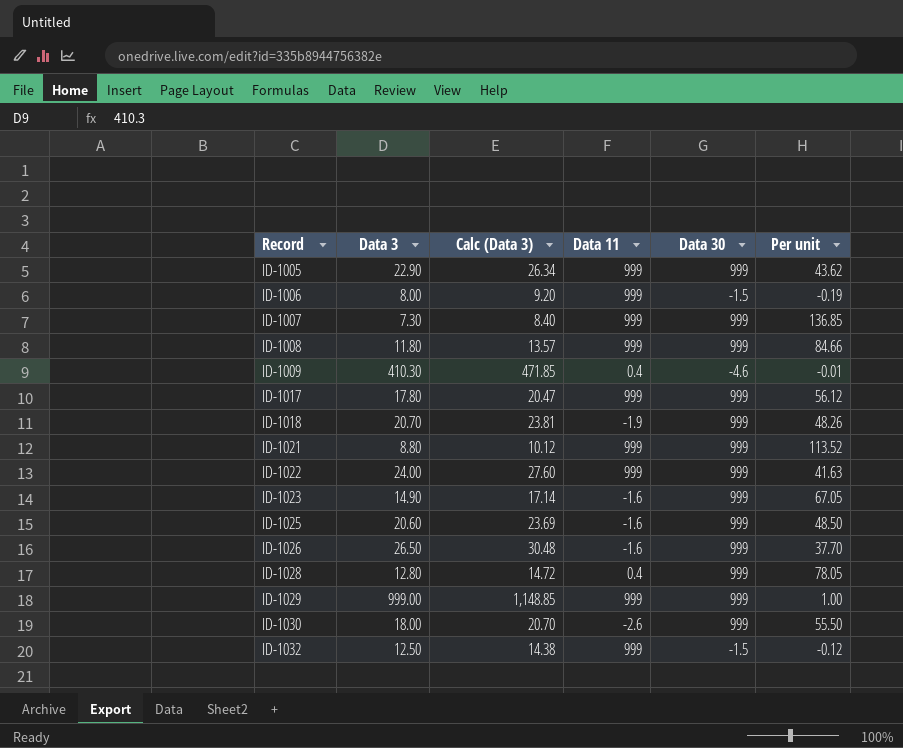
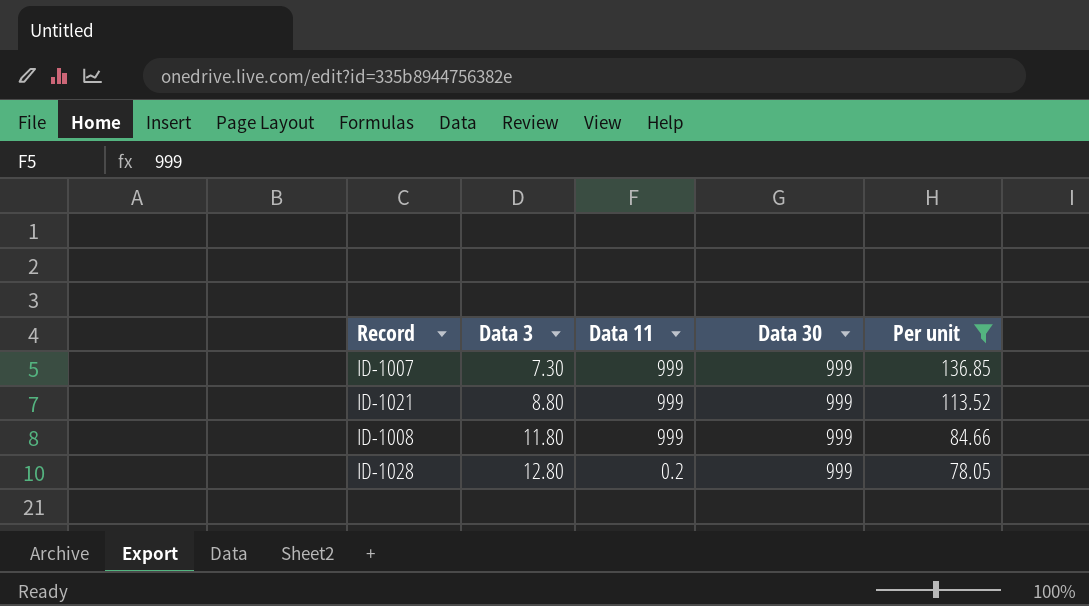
filter: none -> Per unit >= 78.05
row order: Record ascending -> Data 3 ascending
column Calc (Data 3) | formula: [Data 3] * 1.15 -> none
ID-1028 | Data 11: 0.4 -> 0.2

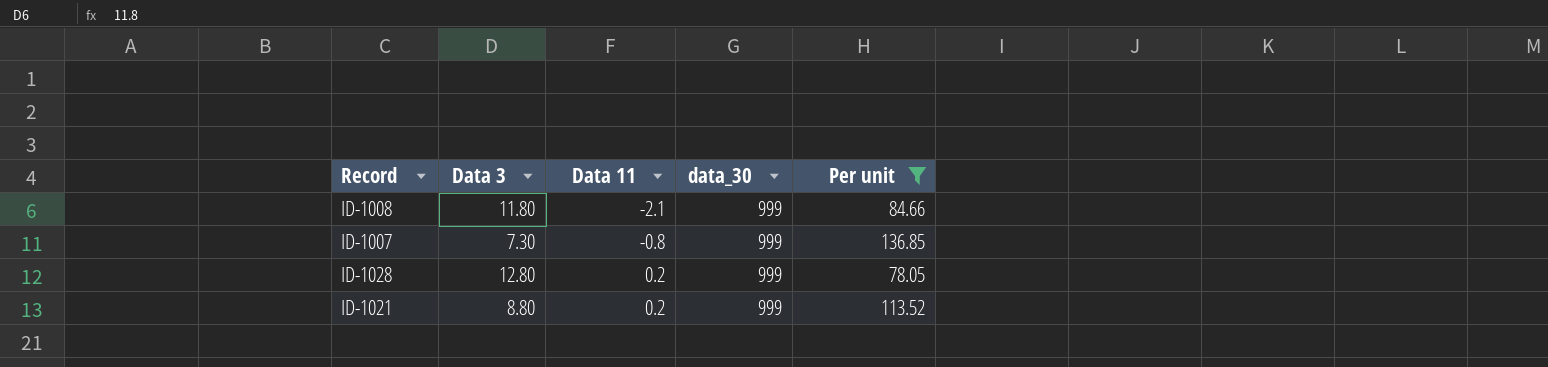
row order: Data 3 ascending -> Data 11 ascending
column name: Data 30 -> data_30
ID-1008 | Data 11: 999 -> -2.1
ID-1007 | Data 11: 999 -> -0.8
ID-1021 | Data 11: 999 -> 0.2

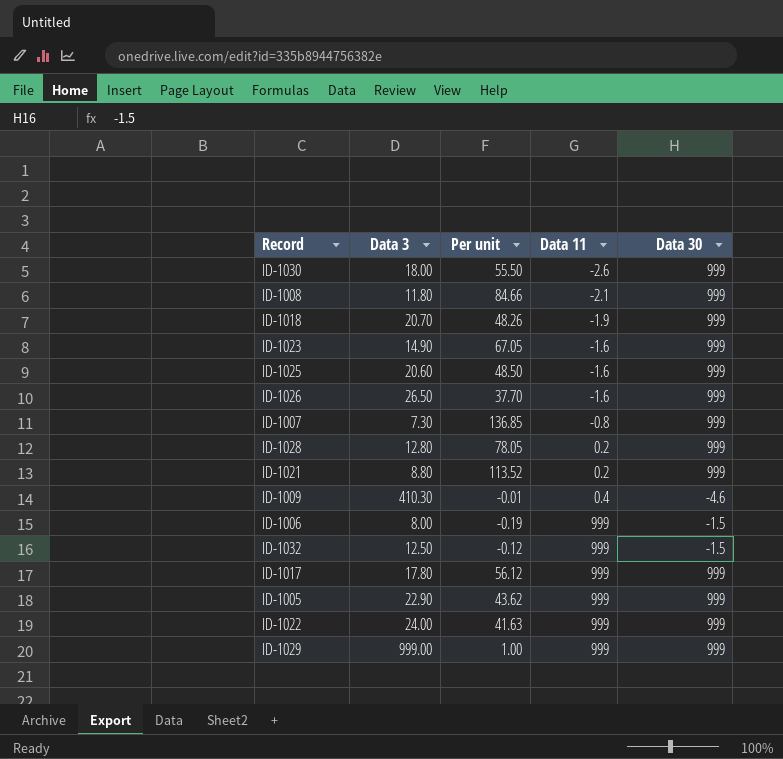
filter: Per unit >= 78.05 -> none
column Per unit | position: 5 -> 3
column name: data_30 -> Data 30

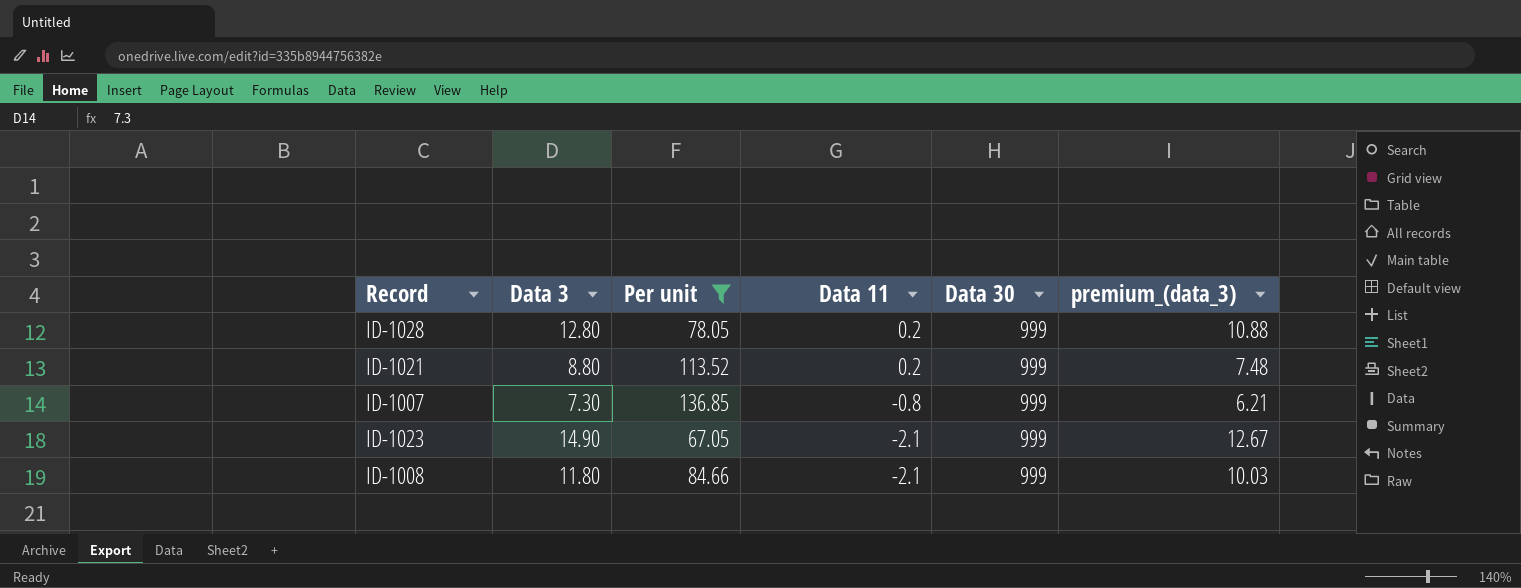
filter: none -> Per unit >= 67.05
row order: Data 11 ascending -> Data 11 descending
column premium_(data_3) | formula: none -> [Data 3] * 0.85
ID-1023 | Data 11: -1.6 -> -2.1

